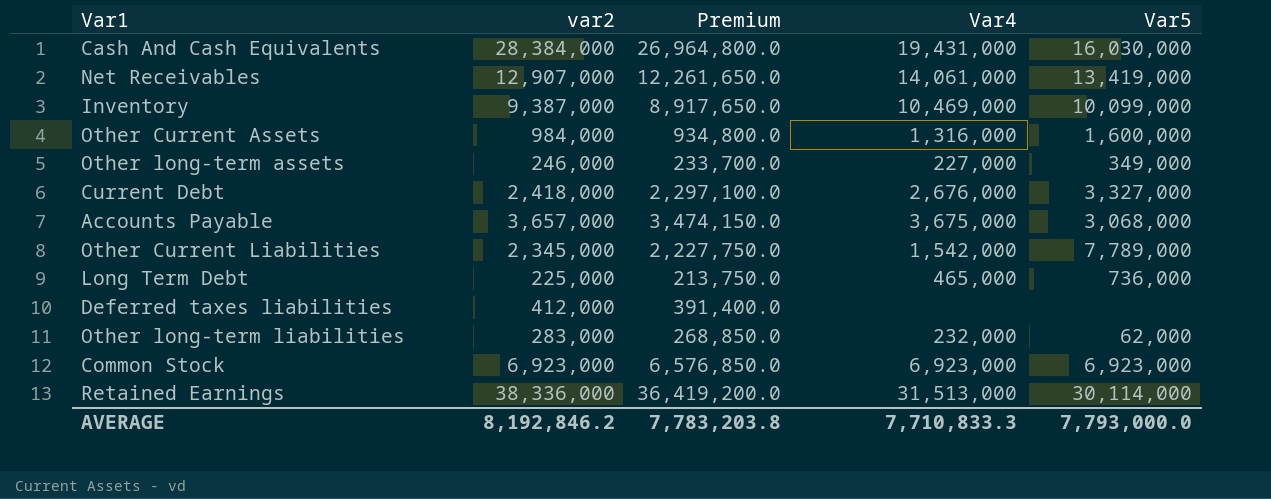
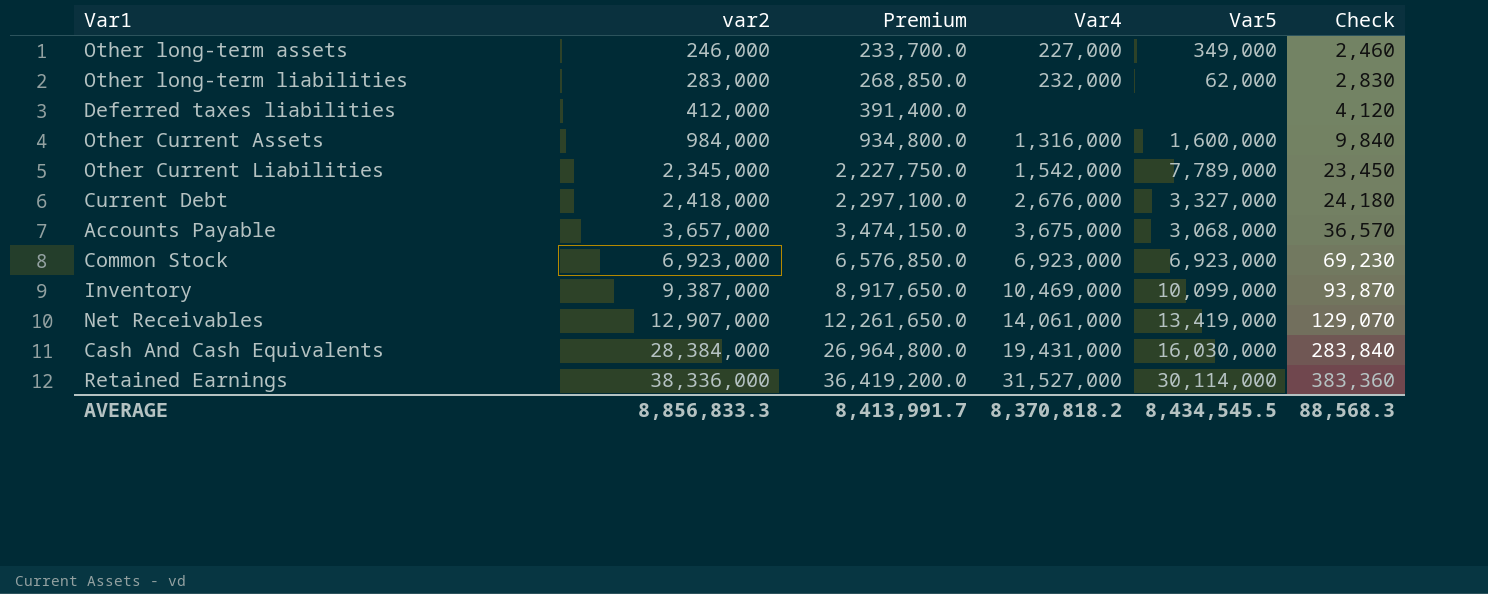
row order: none -> var2 ascending
column Check | formula: none -> [var2] * 0.01
row Long Term Debt: 225,000 | 213,750.0 | 465,000 | 736,000 -> none
Retained Earnings | Var4: 31,513,000 -> 31,527,000
AVERAGE | var2: 8,192,846.2 -> 8,856,833.3
AVERAGE | Premium: 7,783,203.8 -> 8,413,991.7
AVERAGE | Var4: 7,710,833.3 -> 8,370,818.2
AVERAGE | Var5: 7,793,000.0 -> 8,434,545.5

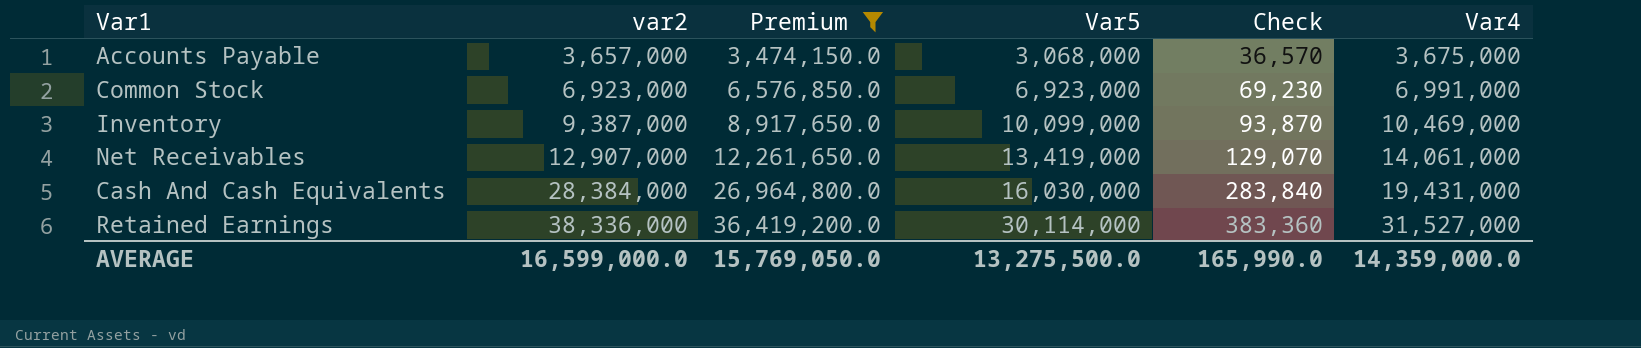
filter: none -> Premium >= 3,474,150.0
column Var4 | position: 4 -> 6
Common Stock | Var4: 6,923,000 -> 6,991,000
AVERAGE | var2: 8,856,833.3 -> 16,599,000.0
AVERAGE | Premium: 8,413,991.7 -> 15,769,050.0
AVERAGE | Var5: 8,434,545.5 -> 13,275,500.0
AVERAGE | Check: 88,568.3 -> 165,990.0
AVERAGE | Var4: 8,370,818.2 -> 14,359,000.0

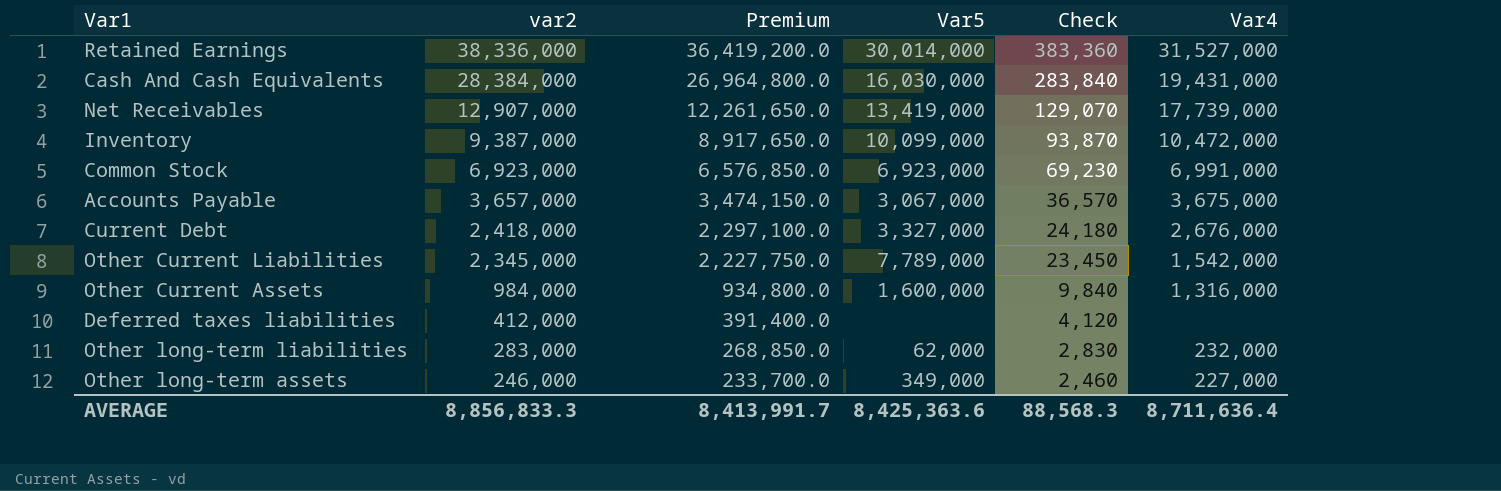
filter: Premium >= 3,474,150.0 -> none
row order: var2 ascending -> var2 descending
Retained Earnings | Var5: 30,114,000 -> 30,014,000
Net Receivables | Var4: 14,061,000 -> 17,739,000
Inventory | Var4: 10,469,000 -> 10,472,000
Accounts Payable | Var5: 3,068,000 -> 3,067,000
AVERAGE | var2: 16,599,000.0 -> 8,856,833.3
AVERAGE | Premium: 15,769,050.0 -> 8,413,991.7
AVERAGE | Var5: 13,275,500.0 -> 8,425,363.6
AVERAGE | Check: 165,990.0 -> 88,568.3
AVERAGE | Var4: 14,359,000.0 -> 8,711,636.4

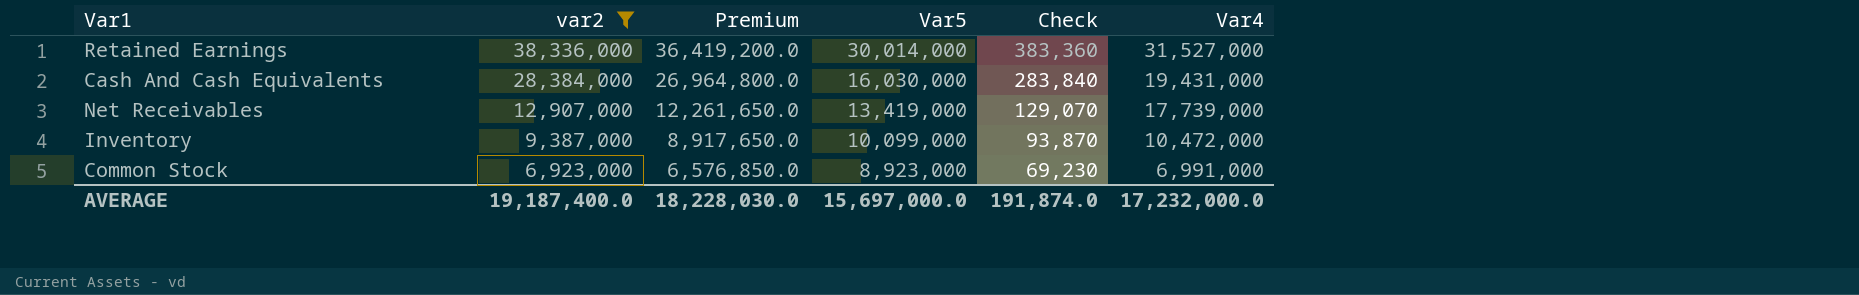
filter: none -> var2 >= 6,923,000
Common Stock | Var5: 6,923,000 -> 8,923,000
AVERAGE | var2: 8,856,833.3 -> 19,187,400.0
AVERAGE | Premium: 8,413,991.7 -> 18,228,030.0
AVERAGE | Var5: 8,425,363.6 -> 15,697,000.0
AVERAGE | Check: 88,568.3 -> 191,874.0
AVERAGE | Var4: 8,711,636.4 -> 17,232,000.0

